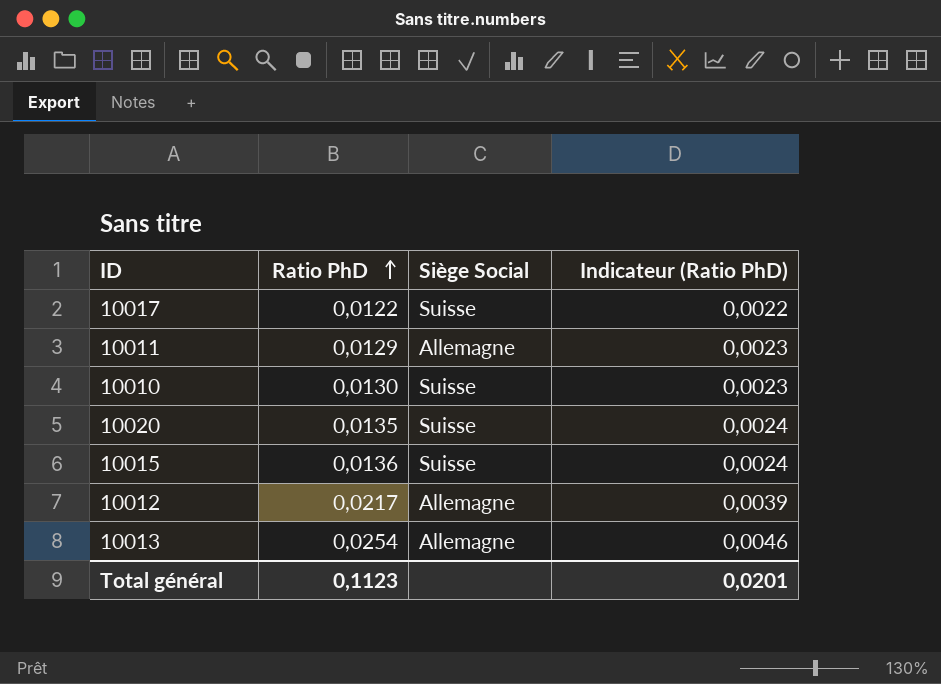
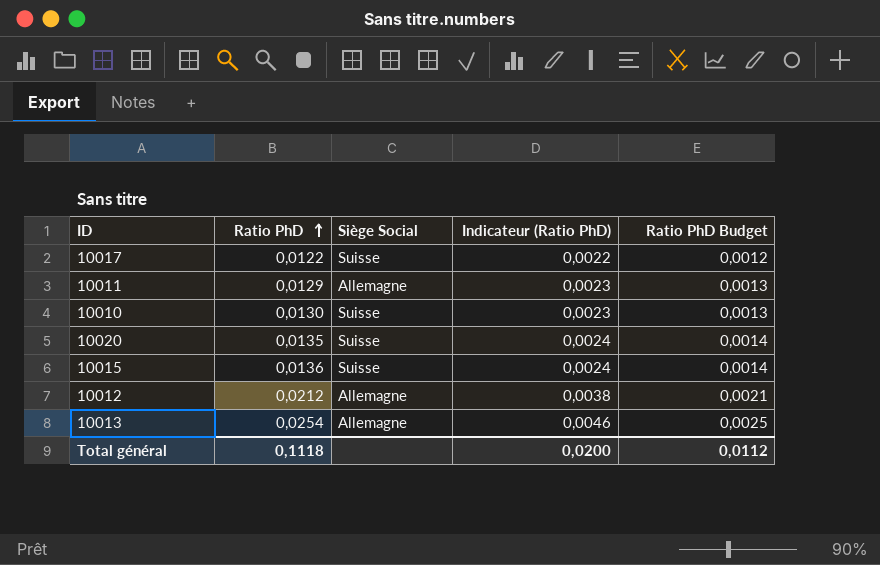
column Ratio PhD Budget | formula: none -> [Ratio PhD] * 0,1
10012 | Ratio PhD: 0,0217 -> 0,0212
10012 | Indicateur (Ratio PhD): 0,0039 -> 0,0038
Total général | Ratio PhD: 0,1123 -> 0,1118
Total général | Indicateur (Ratio PhD): 0,0201 -> 0,0200

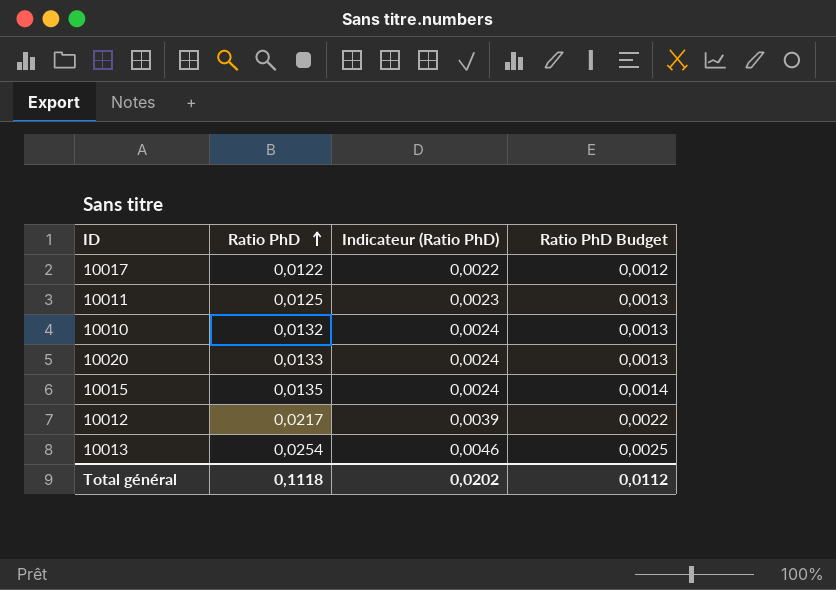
column Siège Social | position: 3 -> none
10011 | Ratio PhD: 0,0129 -> 0,0125
10010 | Ratio PhD: 0,0130 -> 0,0132
10010 | Indicateur (Ratio PhD): 0,0023 -> 0,0024
10020 | Ratio PhD: 0,0135 -> 0,0133
10020 | Ratio PhD Budget: 0,0014 -> 0,0013
10015 | Ratio PhD: 0,0136 -> 0,0135
10012 | Ratio PhD: 0,0212 -> 0,0217
10012 | Indicateur (Ratio PhD): 0,0038 -> 0,0039
10012 | Ratio PhD Budget: 0,0021 -> 0,0022
Total général | Indicateur (Ratio PhD): 0,0200 -> 0,0202

